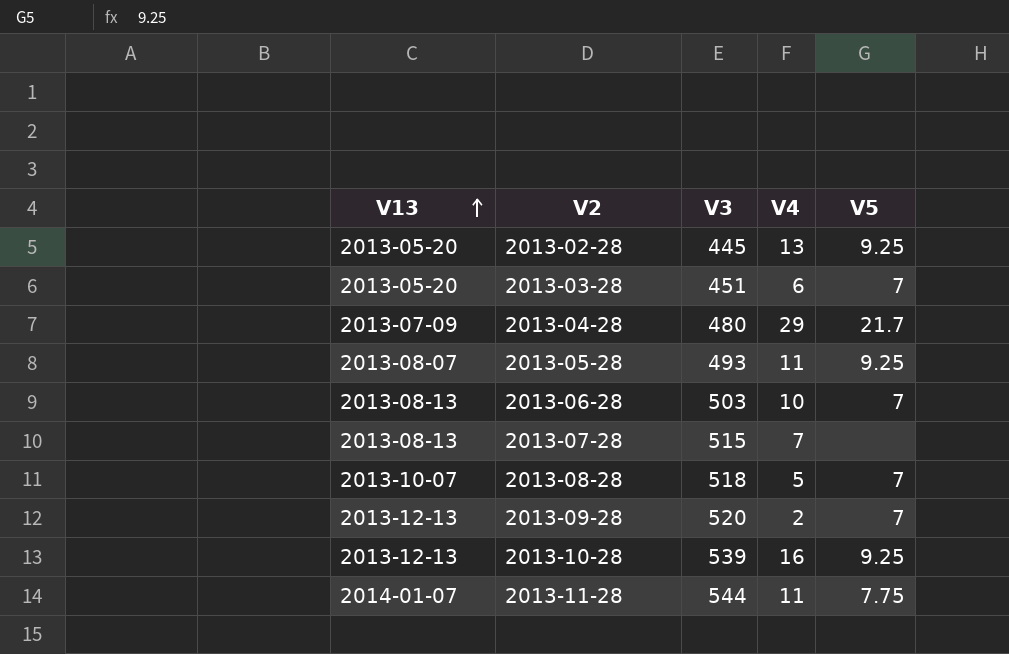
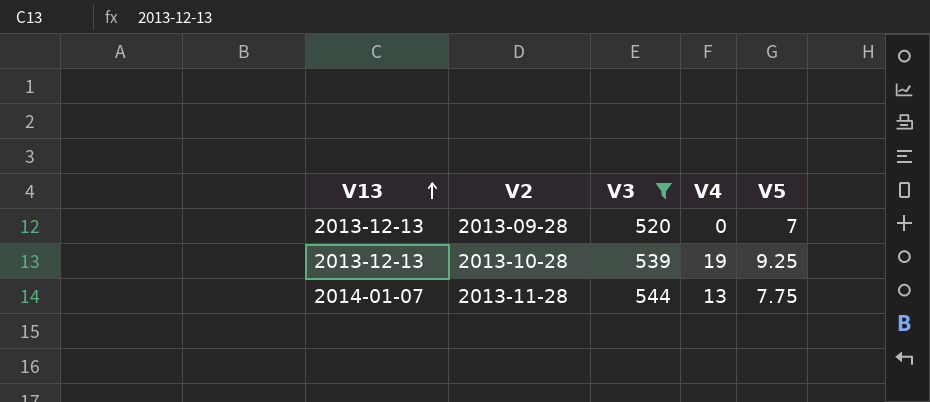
filter: none -> V3 >= 520
2013-09-28 | V4: 2 -> 0
2013-10-28 | V4: 16 -> 19
2013-11-28 | V4: 11 -> 13

